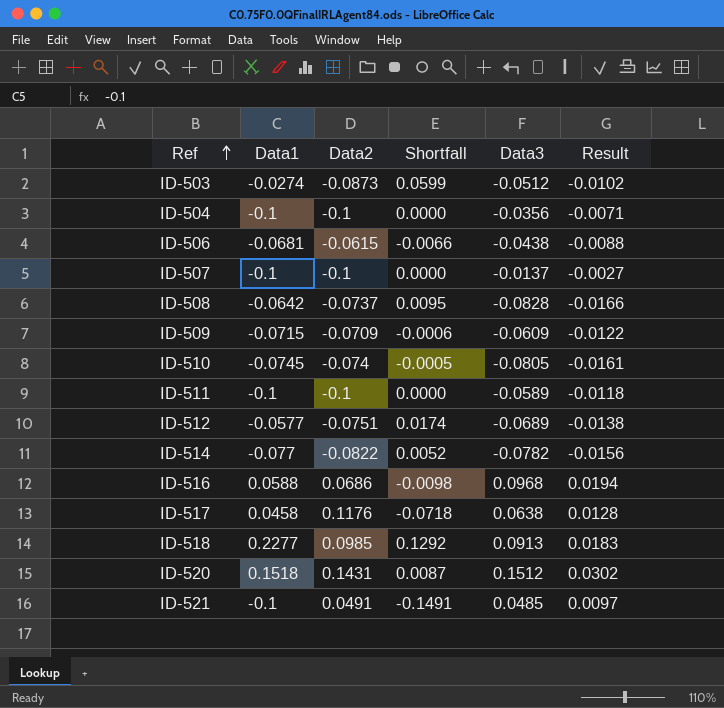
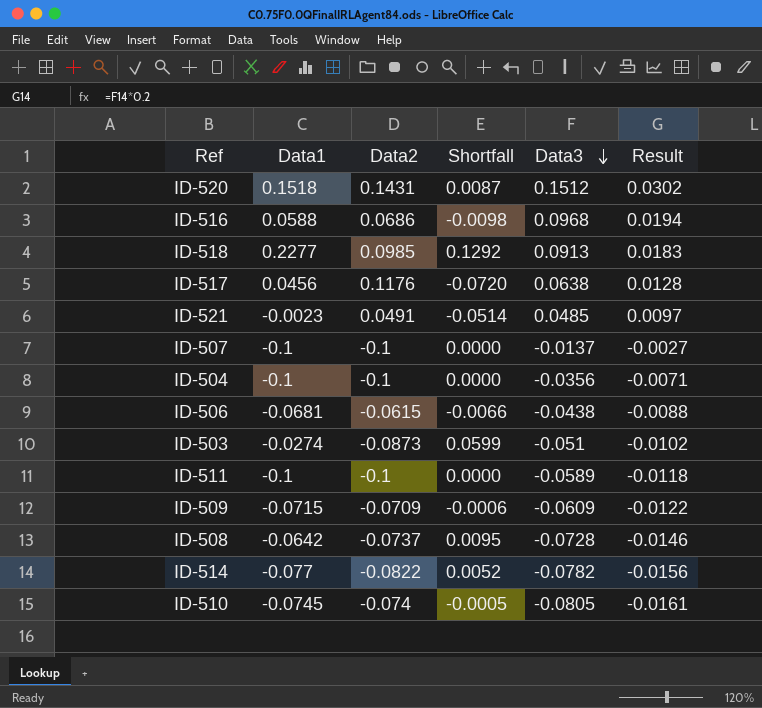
row order: Ref ascending -> Data3 descending
row ID-512: -0.0577 | -0.0751 | 0.0174 | -0.0689 | -0.0138 -> none
ID-517 | Data1: 0.0458 -> 0.0456
ID-517 | Shortfall: -0.0718 -> -0.0720
ID-521 | Data1: -0.1 -> -0.0023
ID-521 | Shortfall: -0.1491 -> -0.0514
ID-503 | Data3: -0.0512 -> -0.051
ID-508 | Data3: -0.0828 -> -0.0728
ID-508 | Result: -0.0166 -> -0.0146

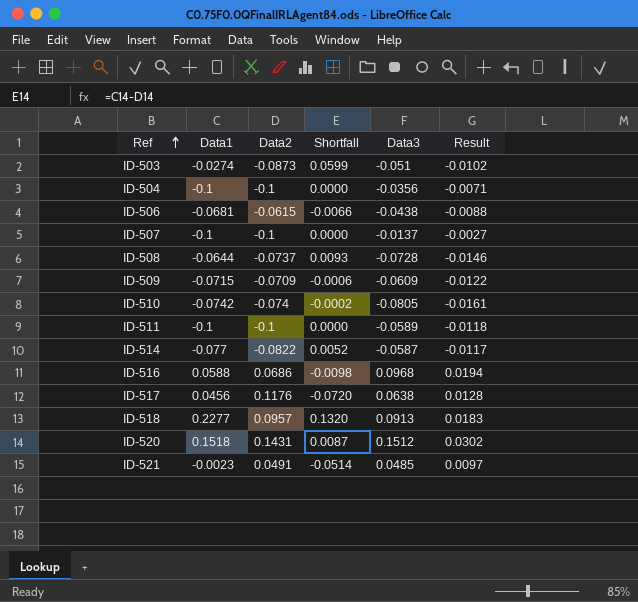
row order: Data3 descending -> Ref ascending
ID-508 | Data1: -0.0642 -> -0.0644
ID-508 | Shortfall: 0.0095 -> 0.0093
ID-510 | Data1: -0.0745 -> -0.0742
ID-510 | Shortfall: -0.0005 -> -0.0002
ID-514 | Data3: -0.0782 -> -0.0587
ID-514 | Result: -0.0156 -> -0.0117
ID-518 | Data2: 0.0985 -> 0.0957
ID-518 | Shortfall: 0.1292 -> 0.1320

